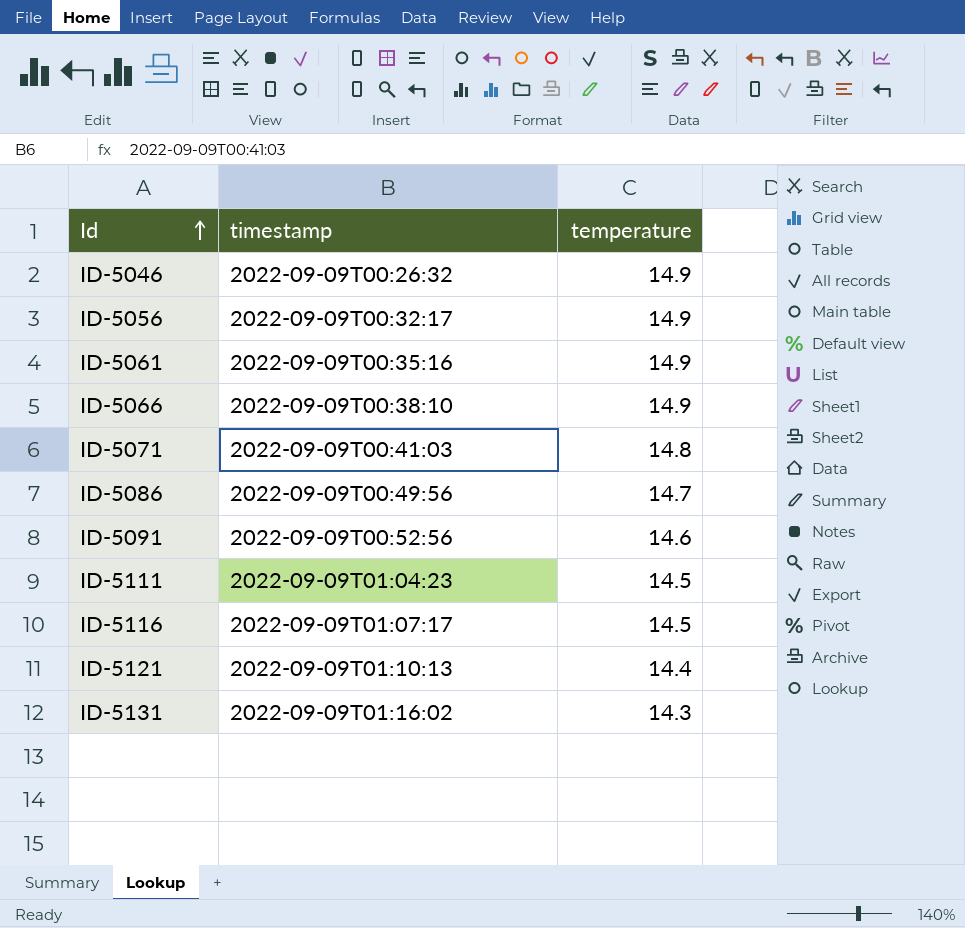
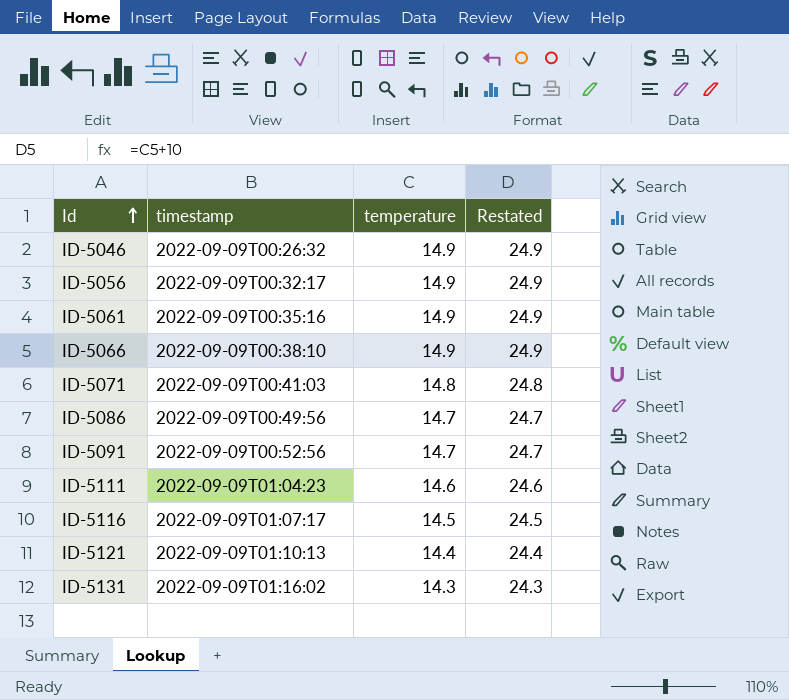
column Restated | formula: none -> [temperature] + 10
ID-5091 | temperature: 14.6 -> 14.7
ID-5111 | temperature: 14.5 -> 14.6

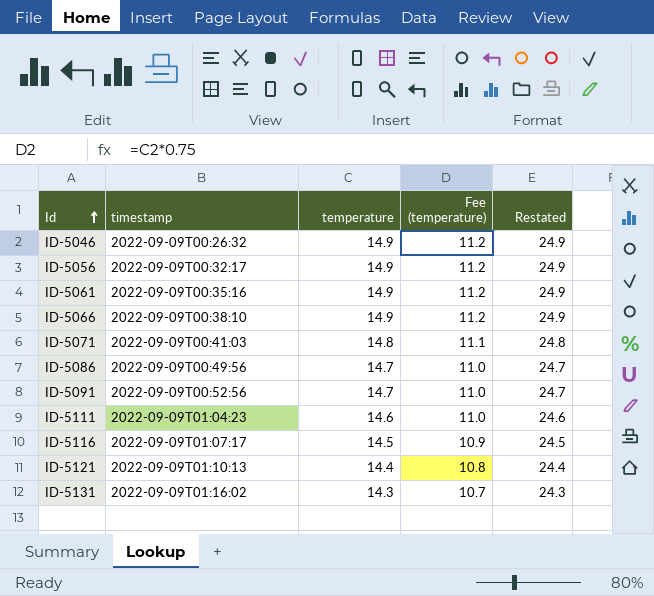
column Fee (temperature) | formula: none -> [temperature] * 0.75

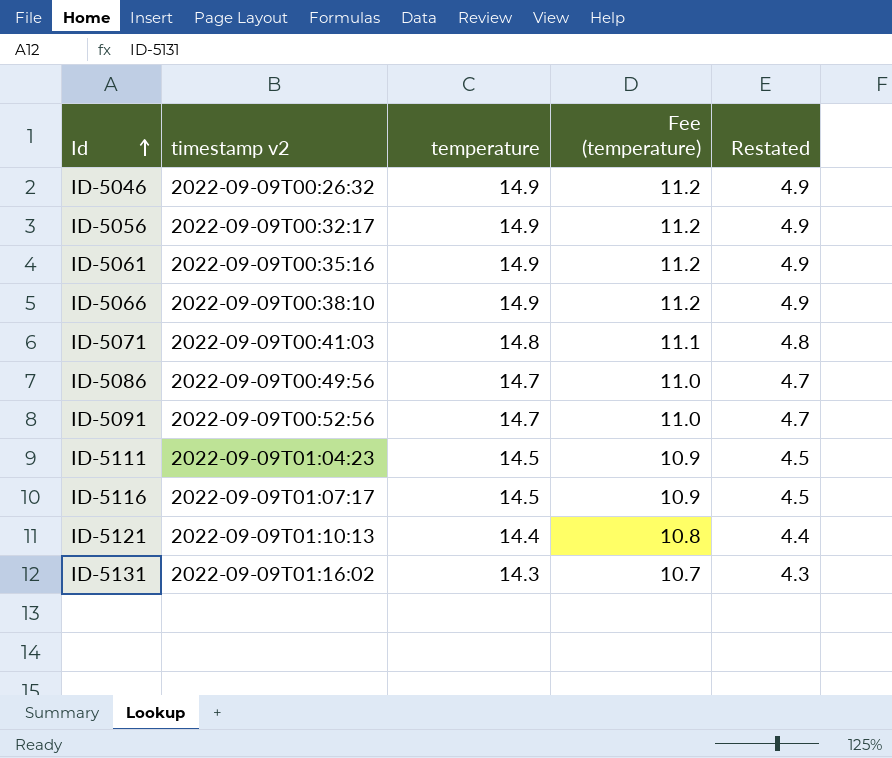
column name: timestamp -> timestamp v2
column Restated | formula: [temperature] + 10 -> [temperature] - 10
ID-5111 | temperature: 14.6 -> 14.5
ID-5111 | Fee (temperature): 11.0 -> 10.9

